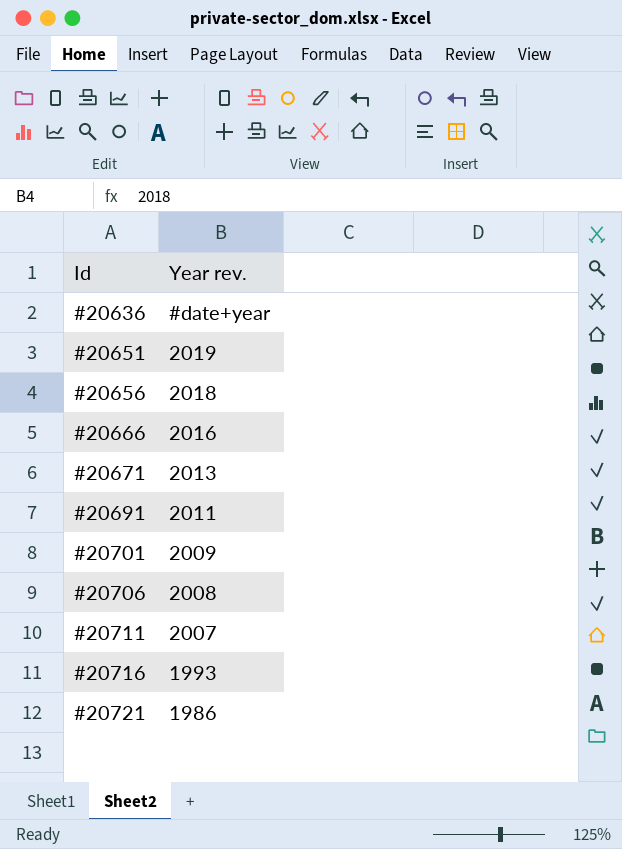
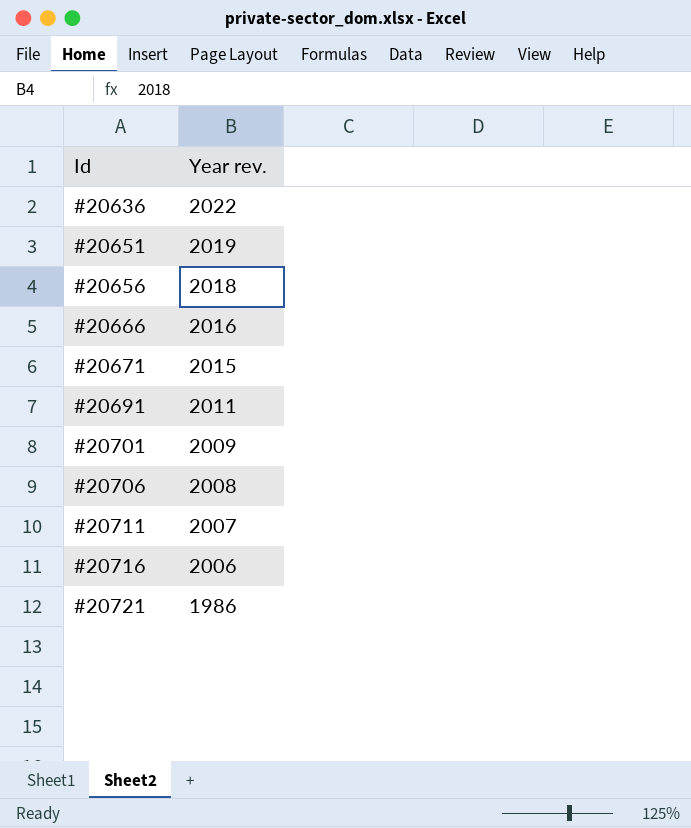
#20636 | Year rev.: #date+year -> 2022
#20671 | Year rev.: 2013 -> 2015
#20716 | Year rev.: 1993 -> 2006

